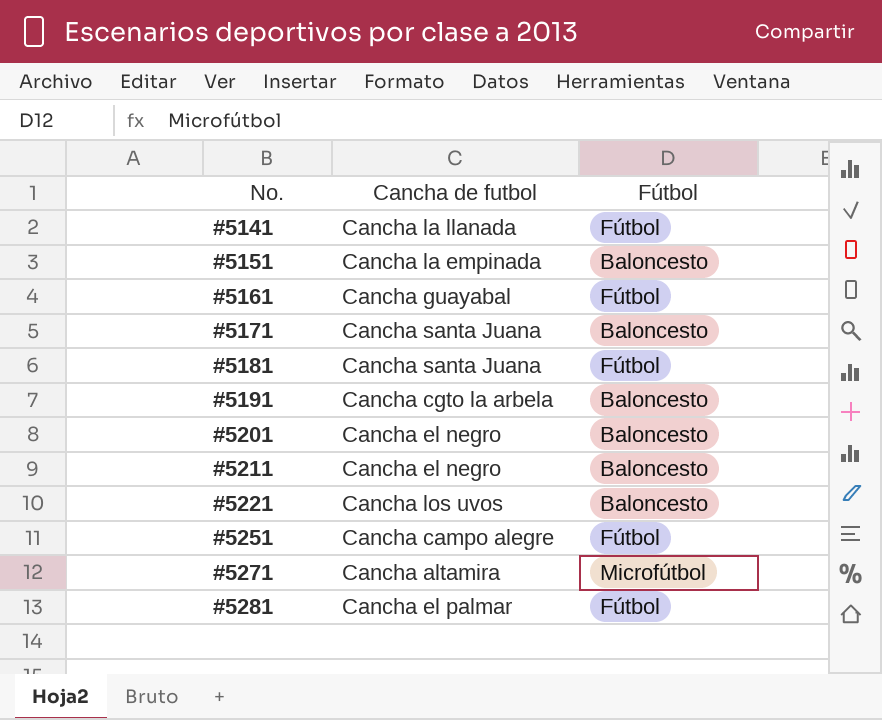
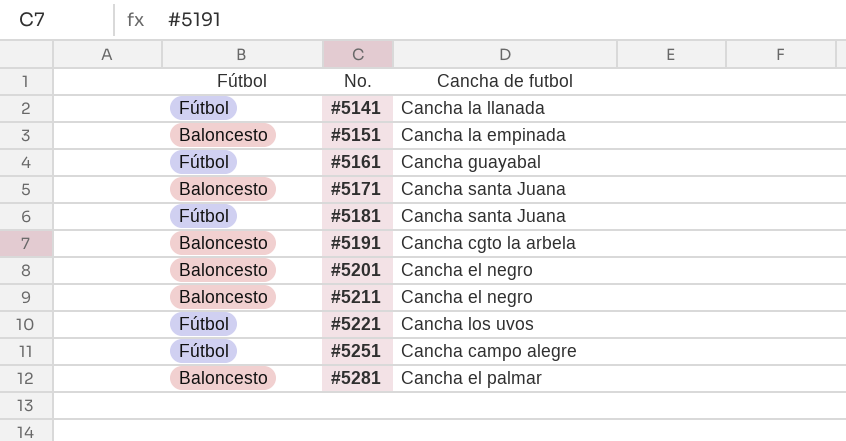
column Fútbol | position: 3 -> 1
row #5271: Cancha altamira | Microfútbol -> none
#5221 | Fútbol: Baloncesto -> Fútbol
#5281 | Fútbol: Fútbol -> Baloncesto

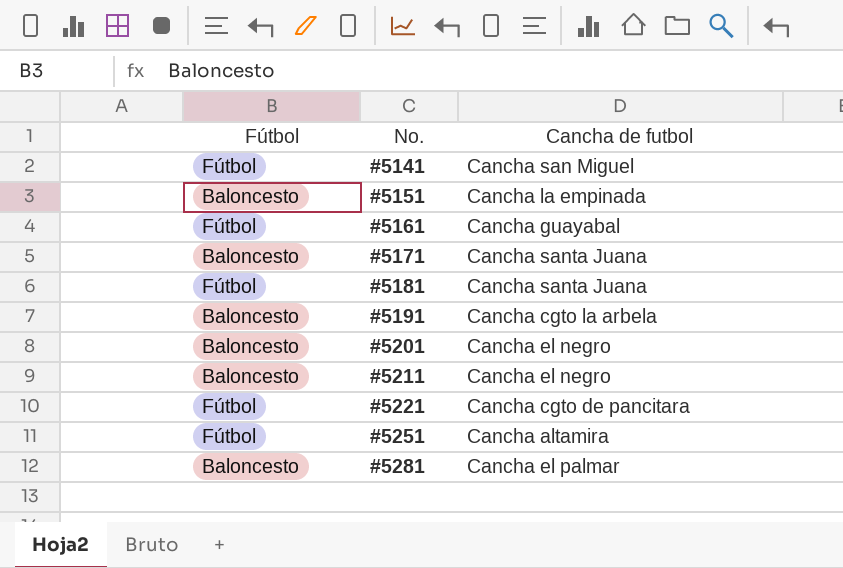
#5141 | Cancha de futbol: Cancha la llanada -> Cancha san Miguel
#5221 | Cancha de futbol: Cancha los uvos -> Cancha cgto de pancitara
#5251 | Cancha de futbol: Cancha campo alegre -> Cancha altamira

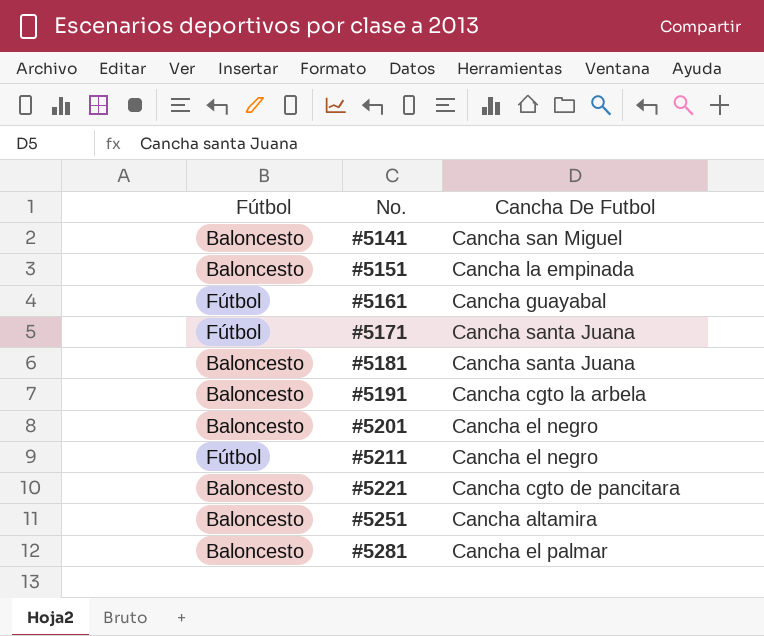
column name: Cancha de futbol -> Cancha De Futbol
#5141 | Fútbol: Fútbol -> Baloncesto
#5171 | Fútbol: Baloncesto -> Fútbol
#5181 | Fútbol: Fútbol -> Baloncesto
#5211 | Fútbol: Baloncesto -> Fútbol
#5221 | Fútbol: Fútbol -> Baloncesto
#5251 | Fútbol: Fútbol -> Baloncesto

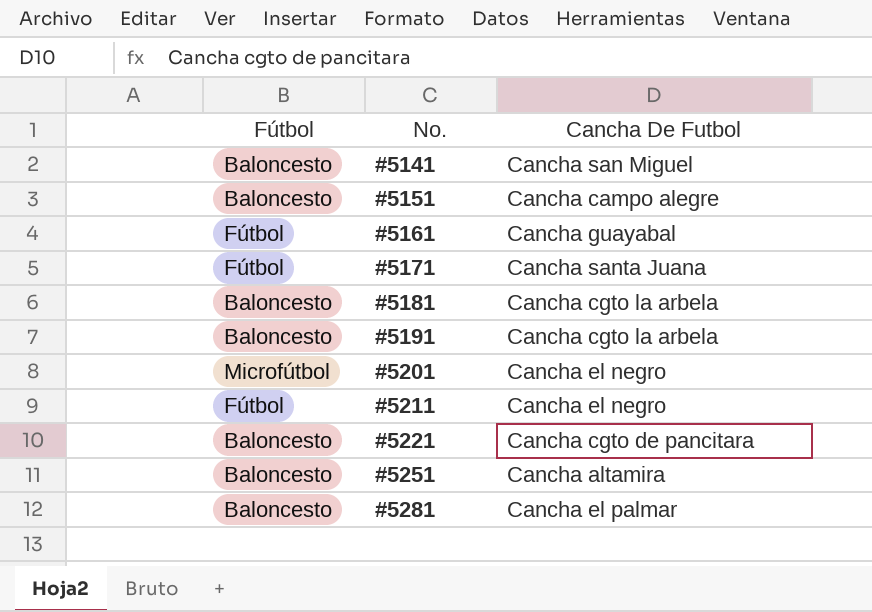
#5151 | Cancha De Futbol: Cancha la empinada -> Cancha campo alegre
#5181 | Cancha De Futbol: Cancha santa Juana -> Cancha cgto la arbela
#5201 | Fútbol: Baloncesto -> Microfútbol

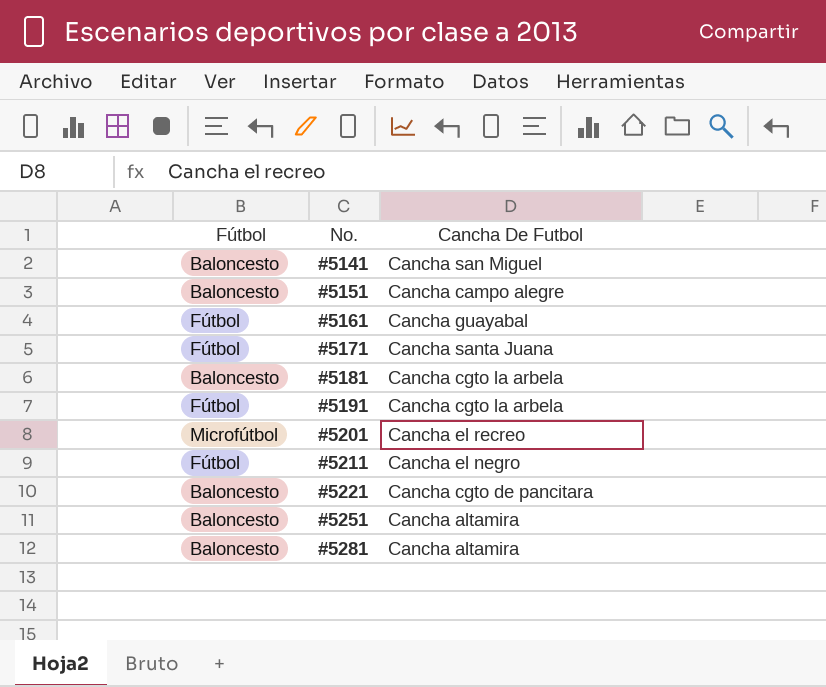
#5191 | Fútbol: Baloncesto -> Fútbol
#5201 | Cancha De Futbol: Cancha el negro -> Cancha el recreo
#5281 | Cancha De Futbol: Cancha el palmar -> Cancha altamira

